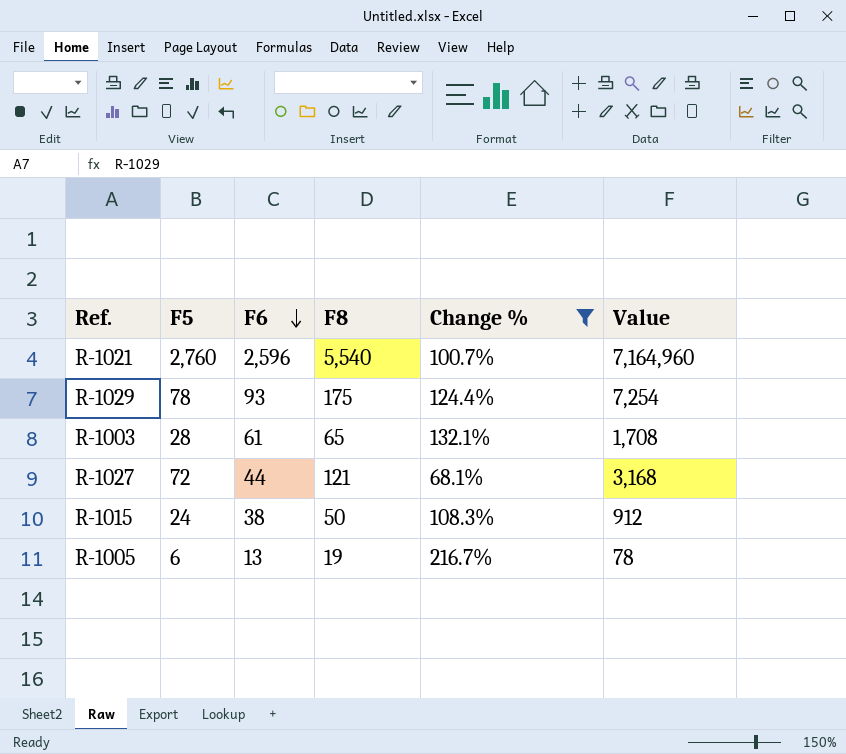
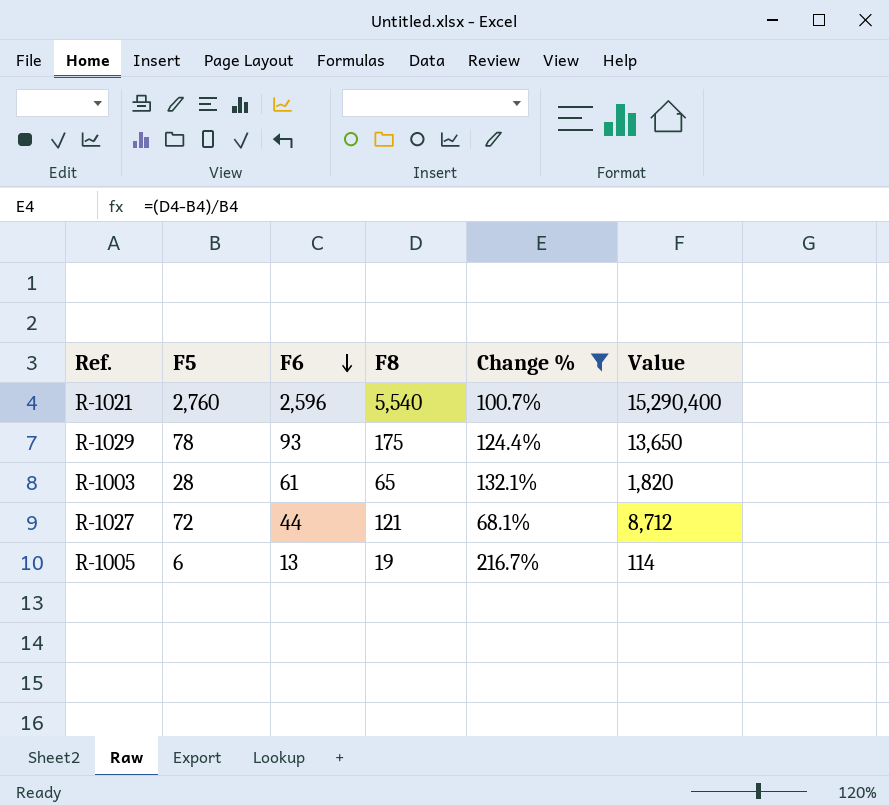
column Value | formula: [F5] * [F6] -> [F5] * [F8]
row R-1015: 24 | 38 | 50 | 108.3% | 912 -> none

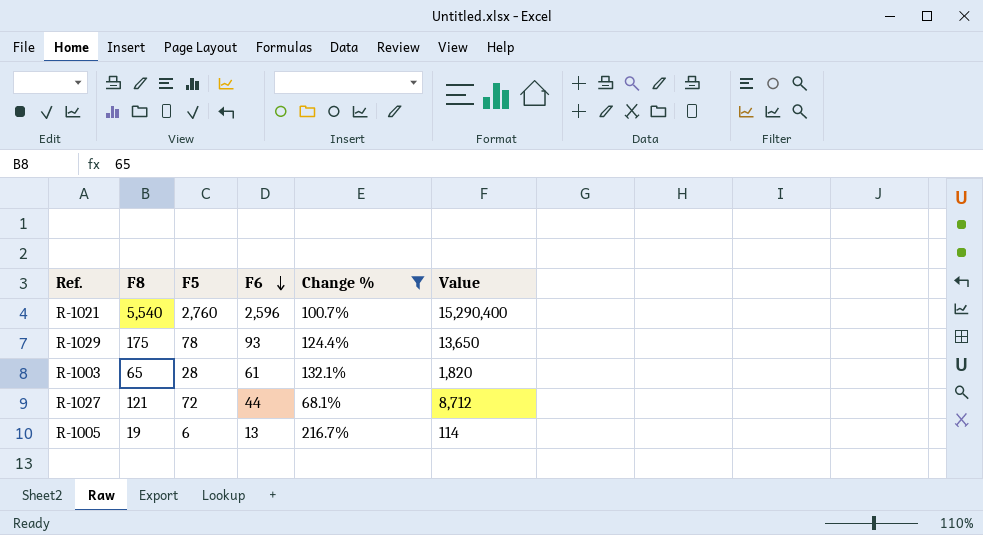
column F8 | position: 4 -> 2

